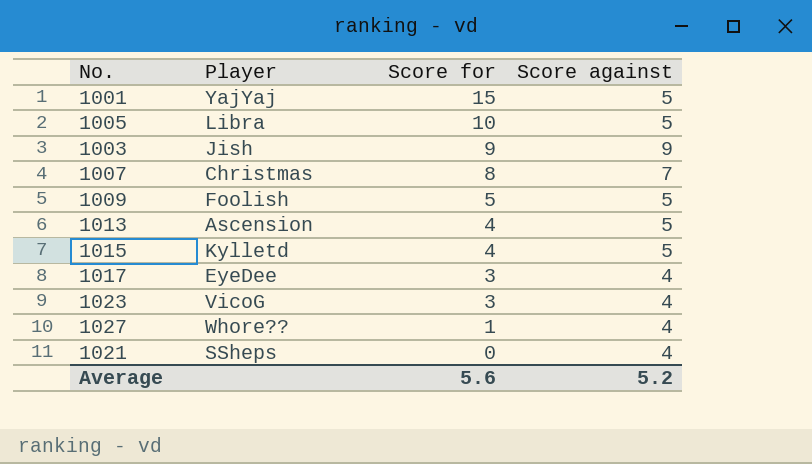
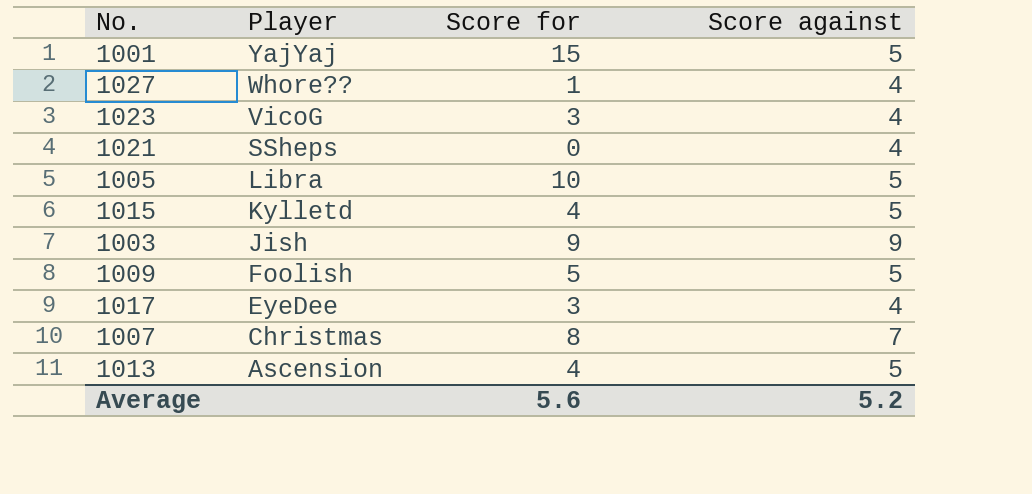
row order: Score for descending -> Player descending

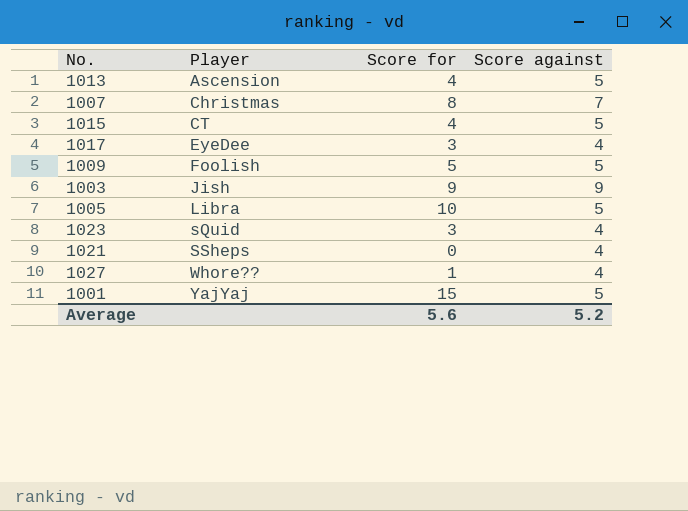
row order: Player descending -> Player ascending
1015 | Player: Kylletd -> CT
1023 | Player: VicoG -> sQuid

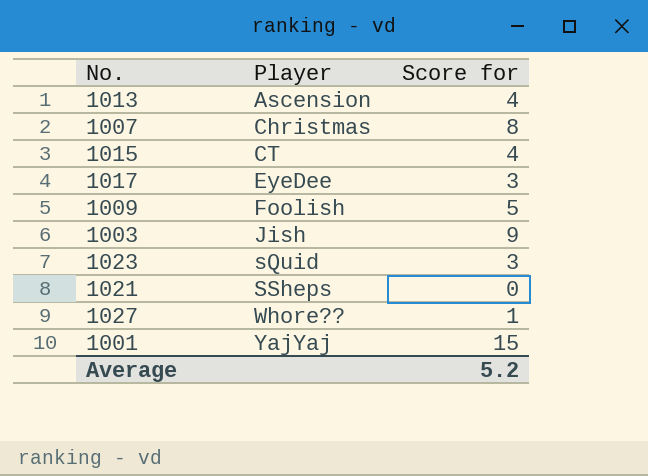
column Score against | position: 4 -> none
row 1005: Libra | 10 | 5 -> none
Average | Score for: 5.6 -> 5.2

